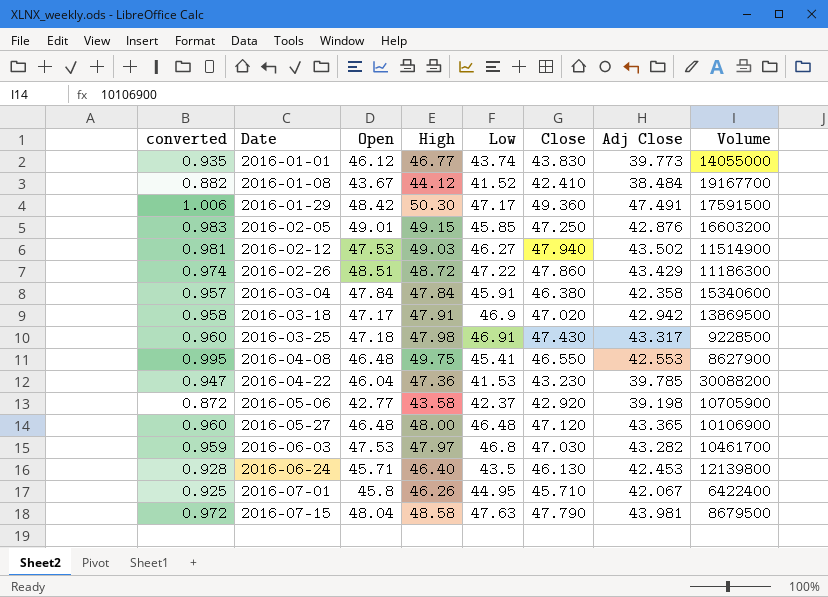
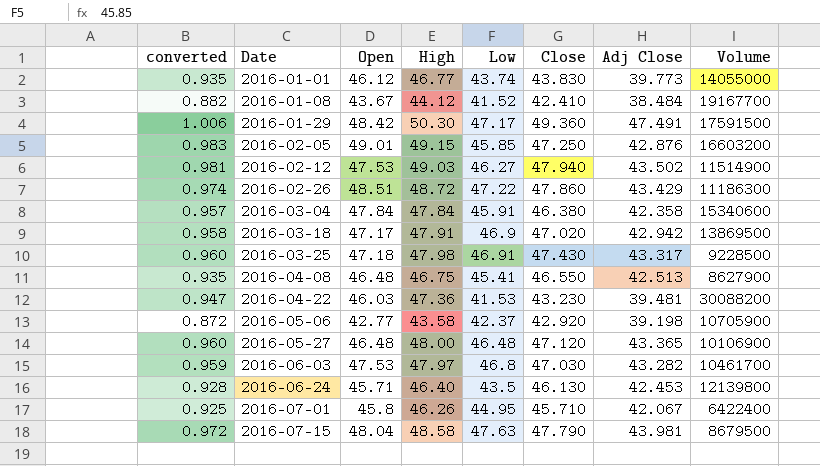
2016-04-08 | converted: 0.995 -> 0.935
2016-04-08 | High: 49.75 -> 46.75
2016-04-08 | Adj Close: 42.553 -> 42.513
2016-04-22 | Open: 46.04 -> 46.03
2016-04-22 | Adj Close: 39.785 -> 39.481

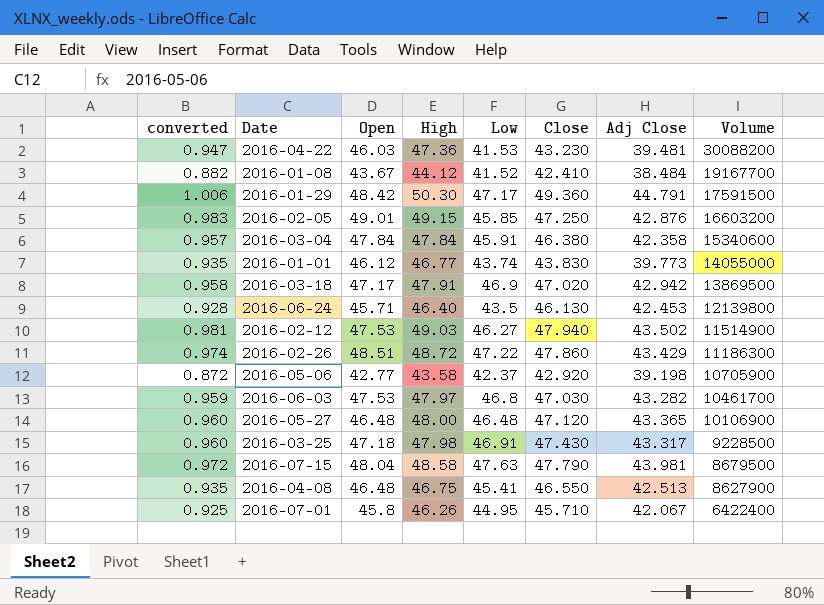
row order: Date ascending -> Volume descending
2016-01-29 | Adj Close: 47.491 -> 44.791

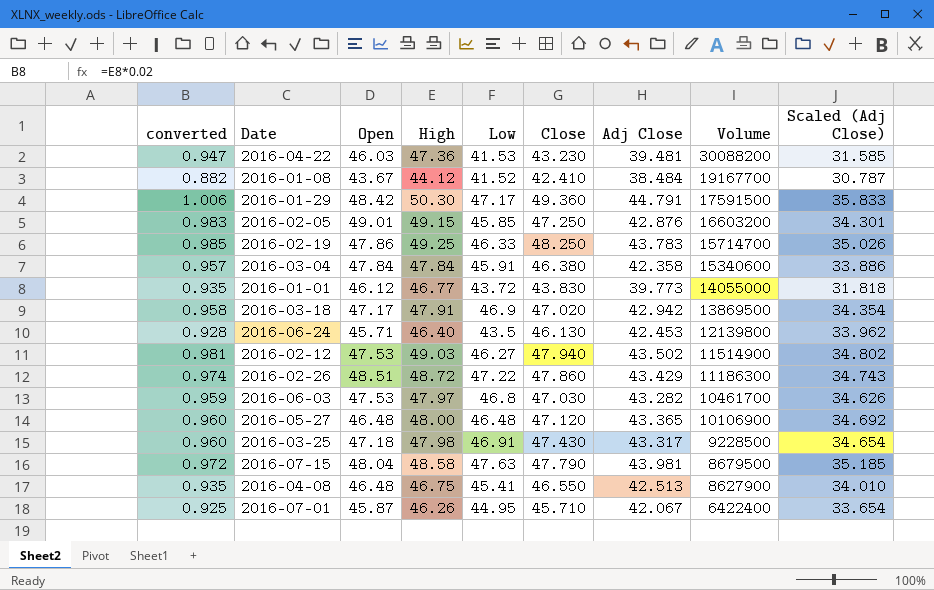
column Scaled (Adj Close) | formula: none -> [Adj Close] * 0.8
row 2016-05-06: 0.872 | 42.77 | 43.58 | 42.37 | 42.920 | 39.198 | 10705900 -> none
row 2016-02-19: none -> 0.985 | 47.86 | 49.25 | 46.33 | 48.250 | 43.783 | 15714700 | 35.026
2016-01-01 | Low: 43.74 -> 43.72
2016-07-01 | Open: 45.8 -> 45.87

